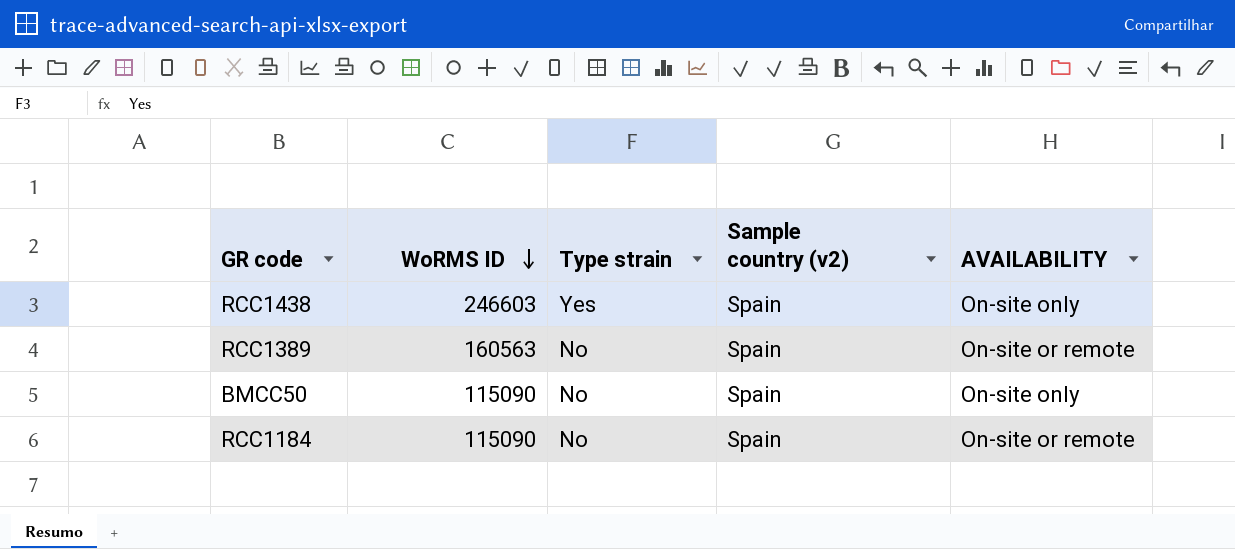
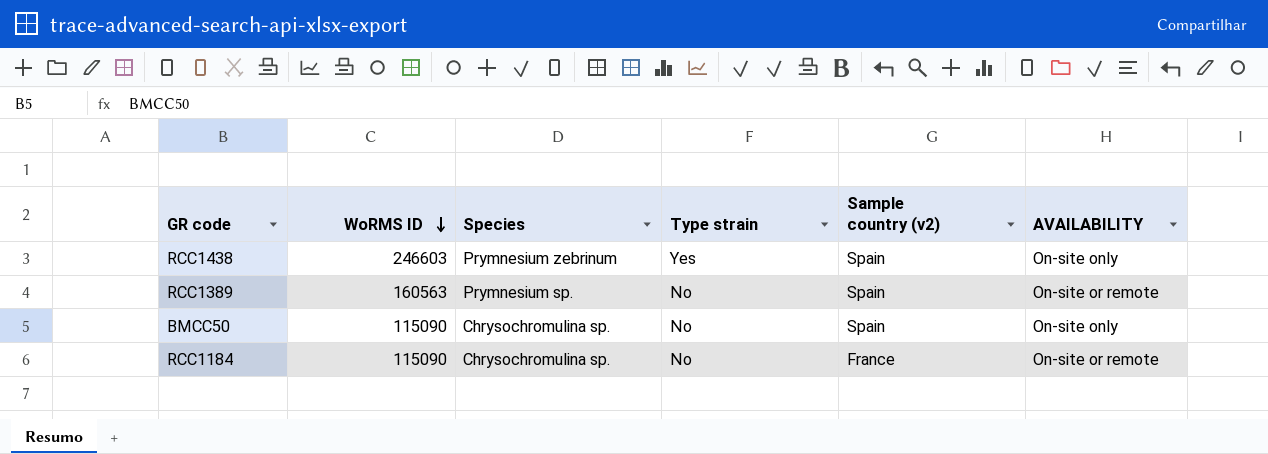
column Species | position: none -> 3
RCC1184 | Sample country (v2): Spain -> France

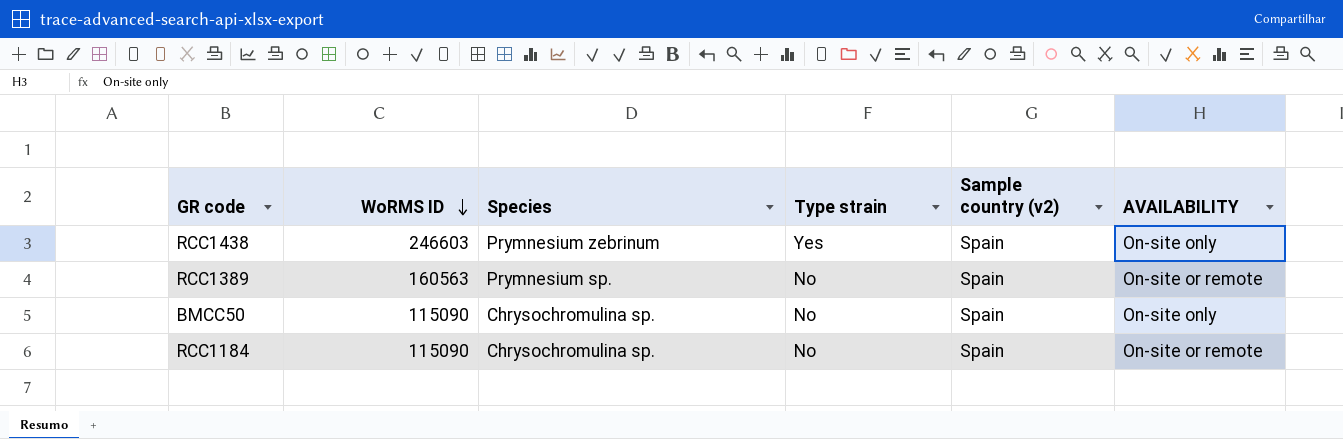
RCC1184 | Sample country (v2): France -> Spain

